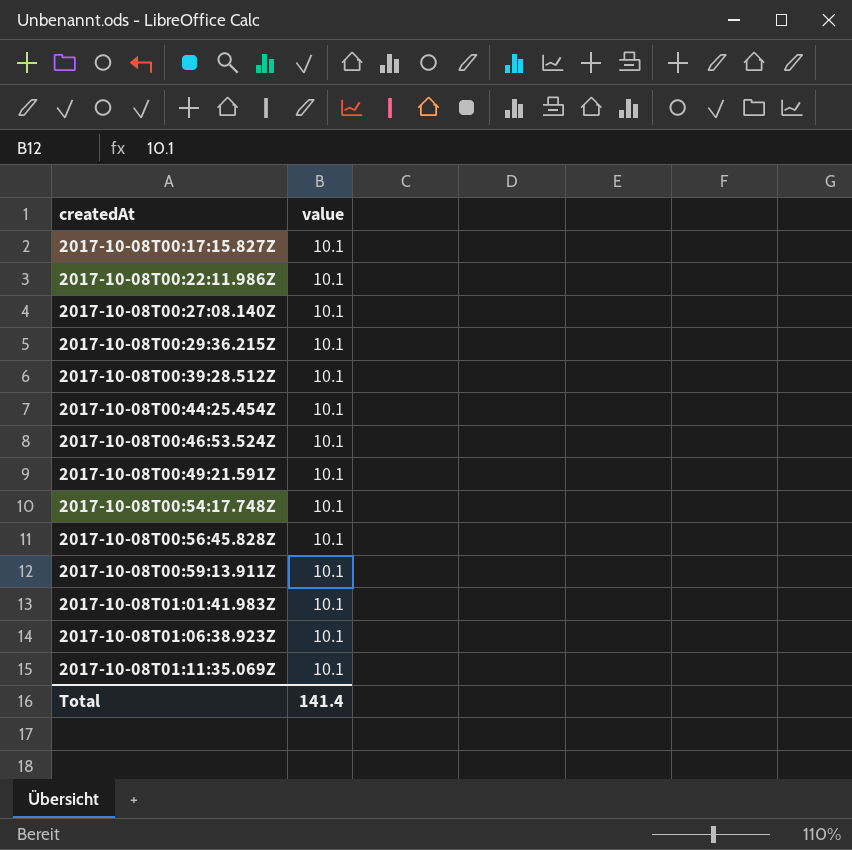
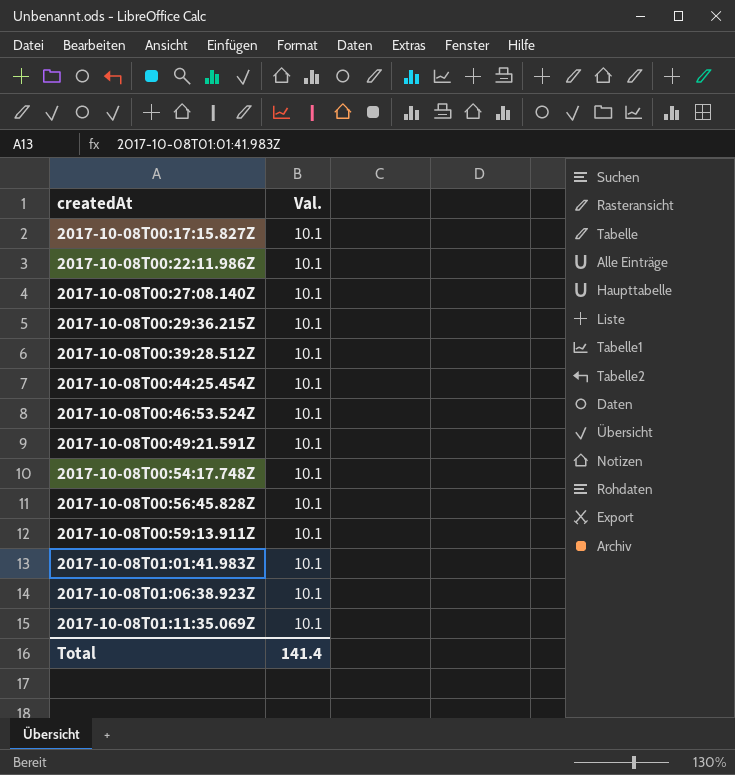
column name: value -> Val.

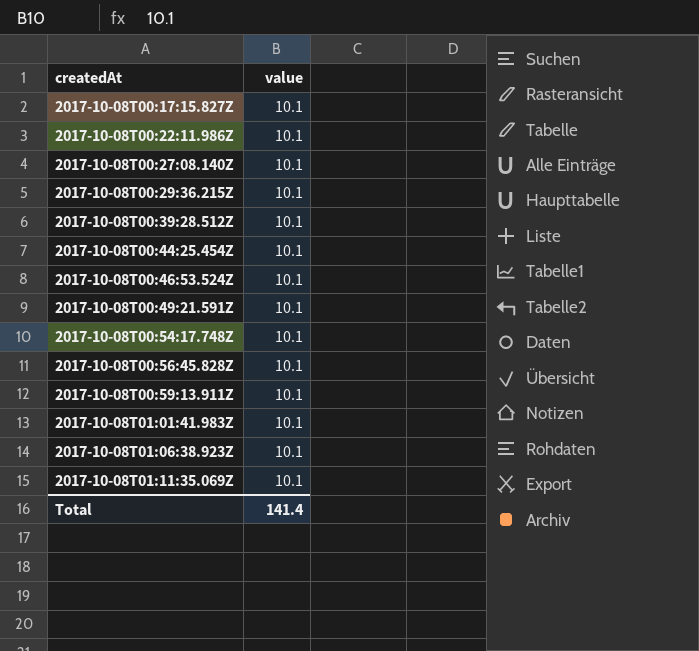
column name: Val. -> value

